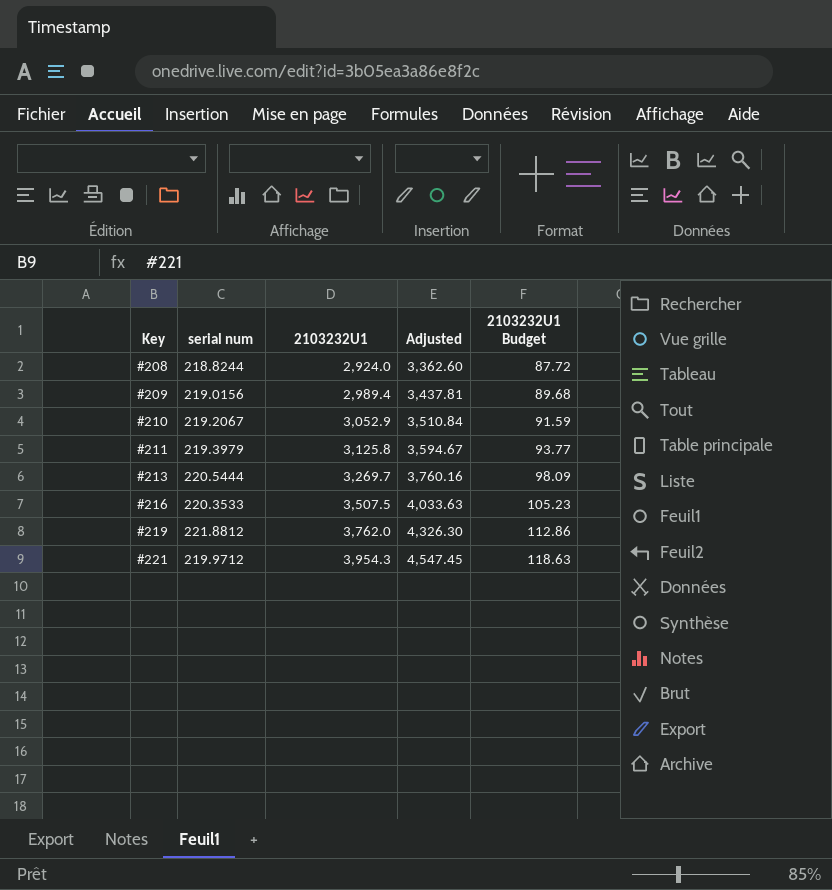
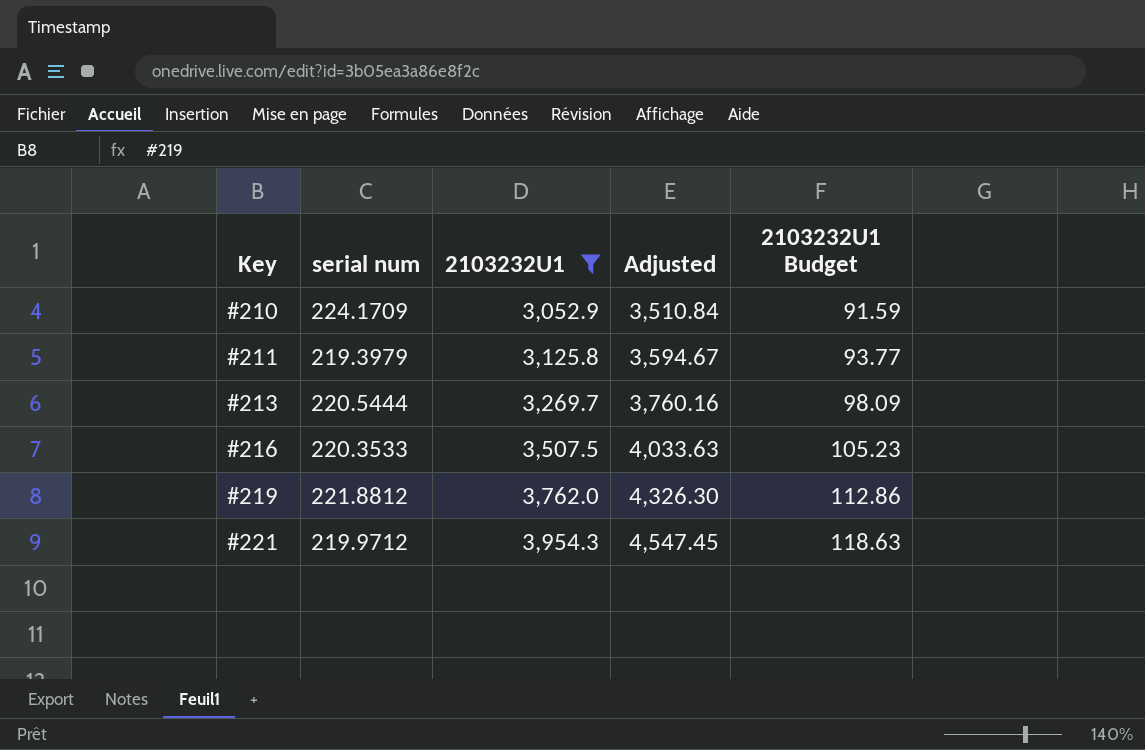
filter: none -> 2103232U1 >= 3,052.9
#210 | serial num: 219.2067 -> 224.1709

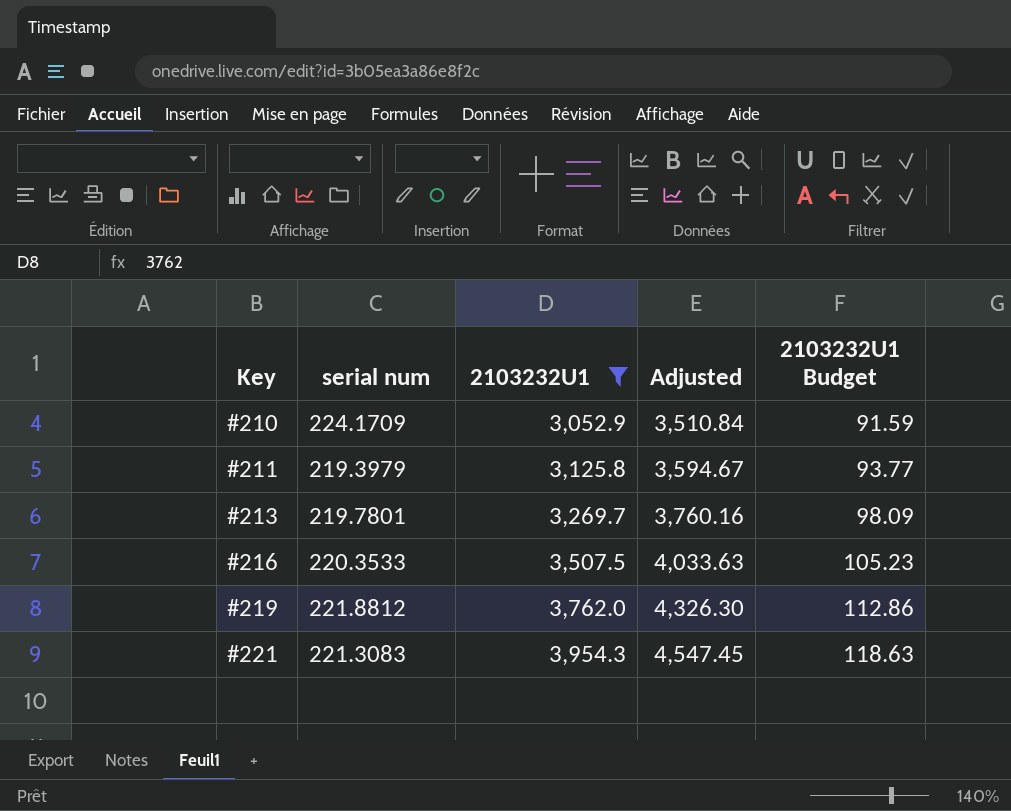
#213 | serial num: 220.5444 -> 219.7801
#221 | serial num: 219.9712 -> 221.3083

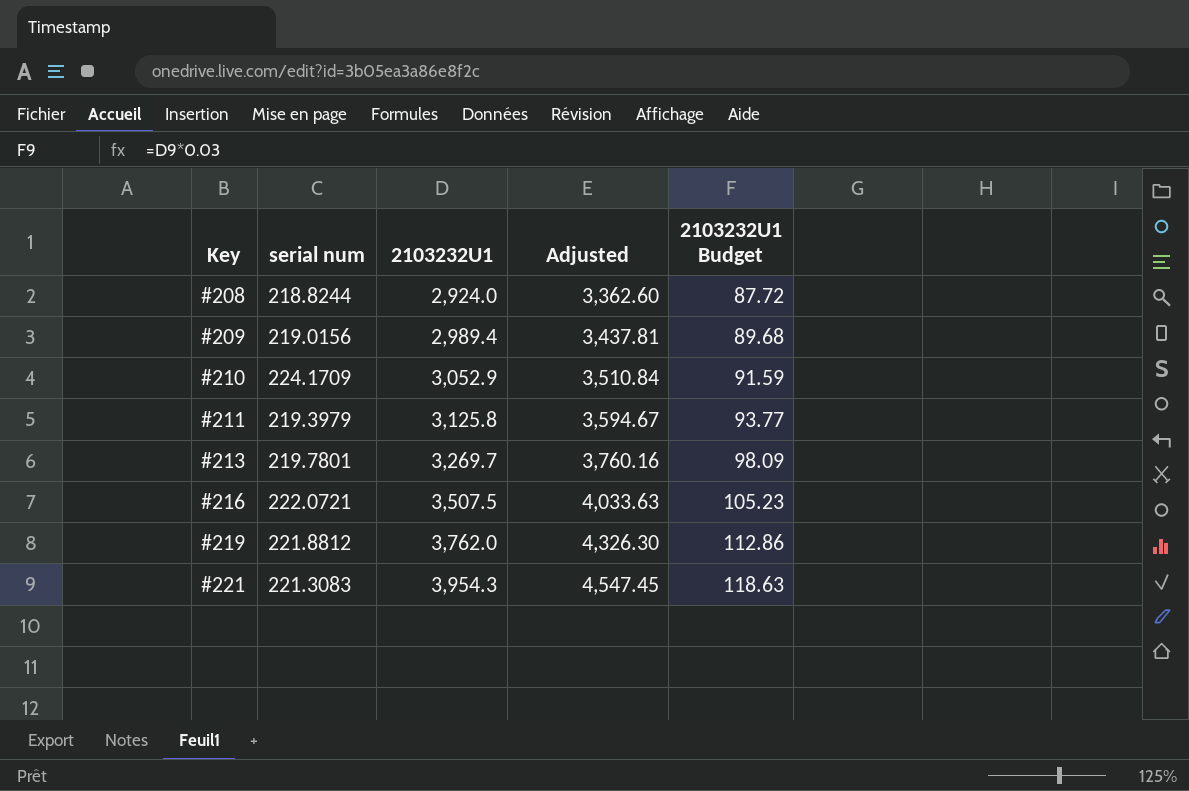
filter: 2103232U1 >= 3,052.9 -> none
#216 | serial num: 220.3533 -> 222.0721

